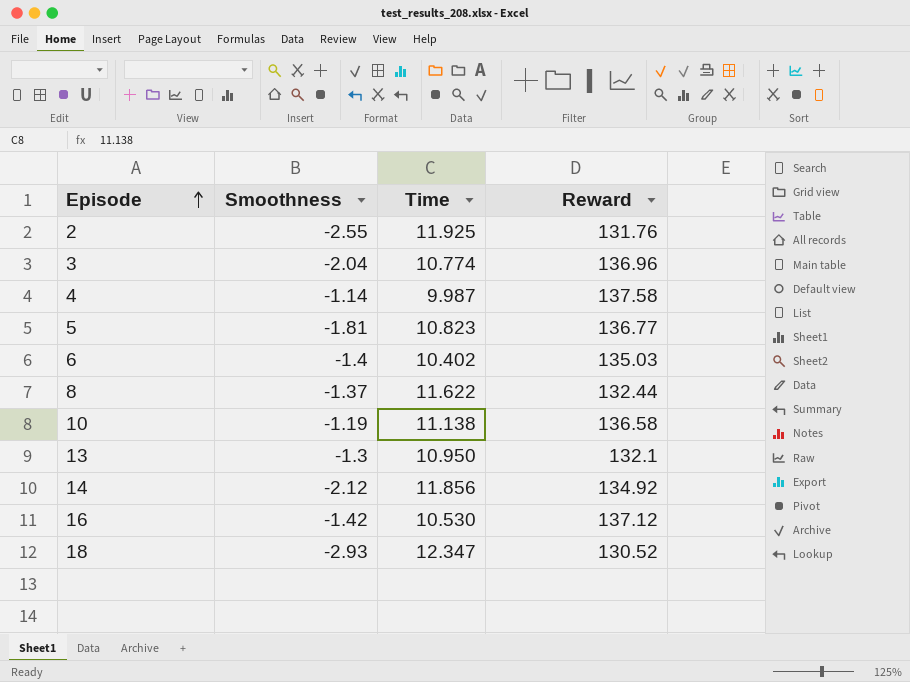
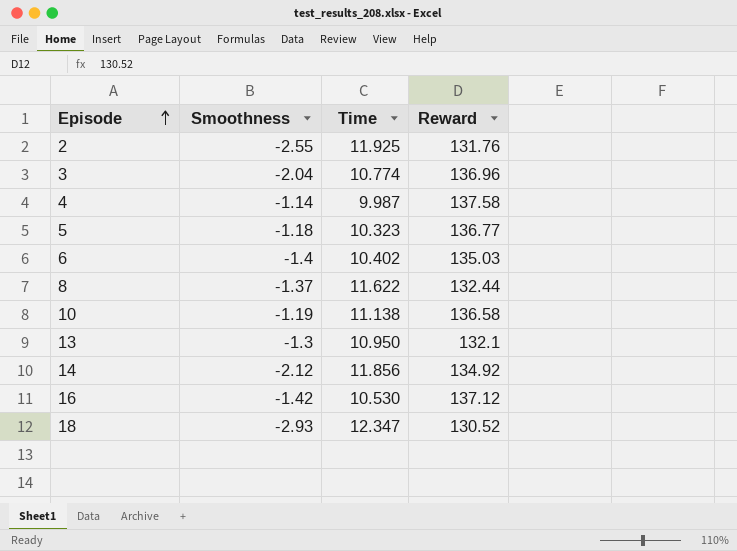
5 | Smoothness: -1.81 -> -1.18
5 | Time: 10.823 -> 10.323

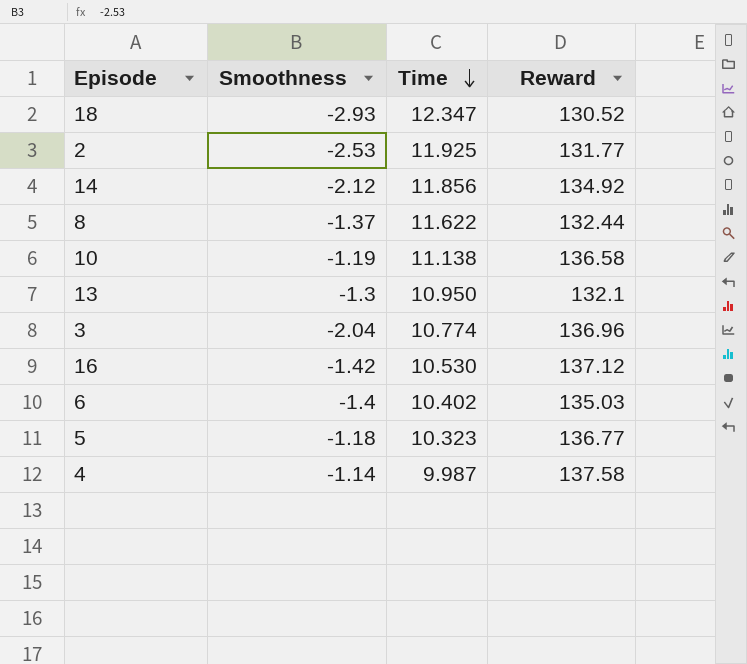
row order: Episode ascending -> Time descending
2 | Smoothness: -2.55 -> -2.53
2 | Reward: 131.76 -> 131.77

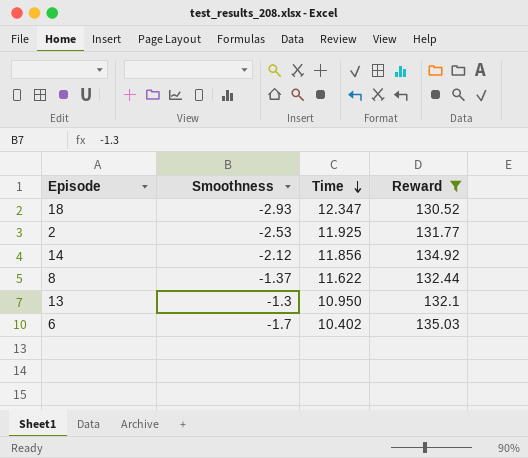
filter: none -> Reward <= 135.03
6 | Smoothness: -1.4 -> -1.7

